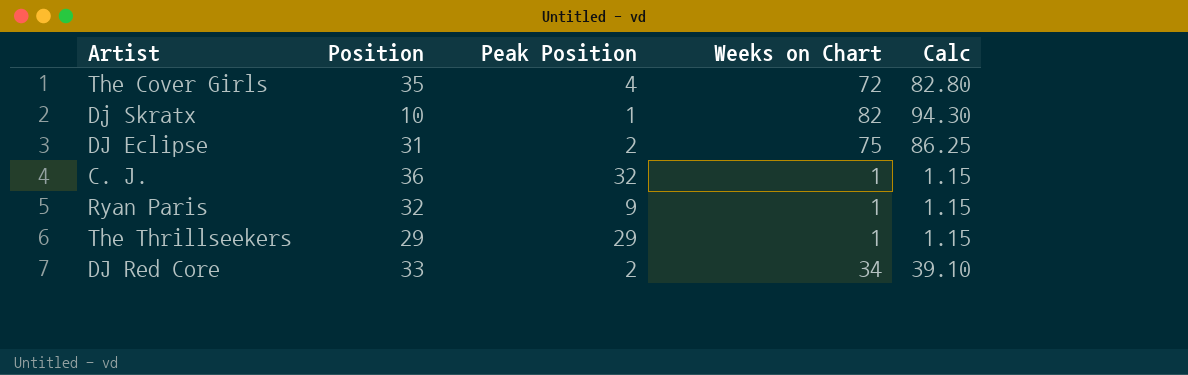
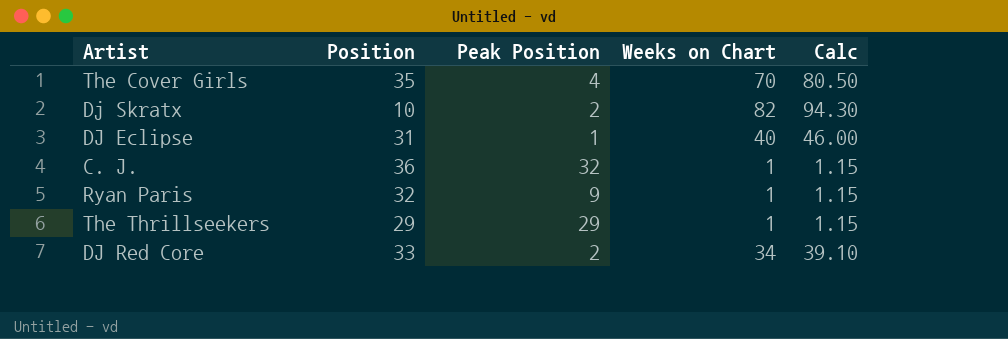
The Cover Girls | Weeks on Chart: 72 -> 70
The Cover Girls | Calc: 82.80 -> 80.50
Dj Skratx | Peak Position: 1 -> 2
DJ Eclipse | Peak Position: 2 -> 1
DJ Eclipse | Weeks on Chart: 75 -> 40
DJ Eclipse | Calc: 86.25 -> 46.00

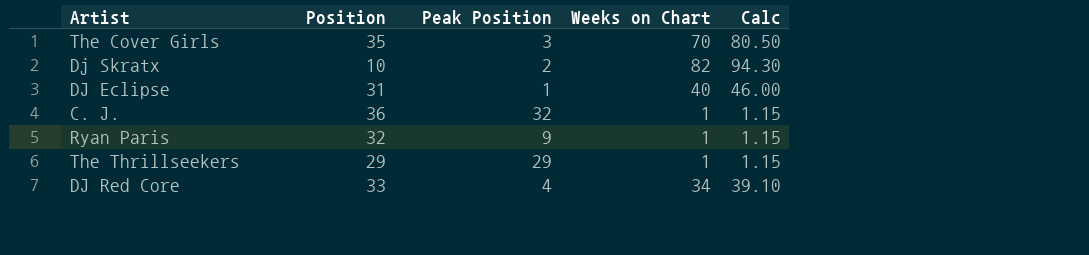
The Cover Girls | Peak Position: 4 -> 3
DJ Red Core | Peak Position: 2 -> 4

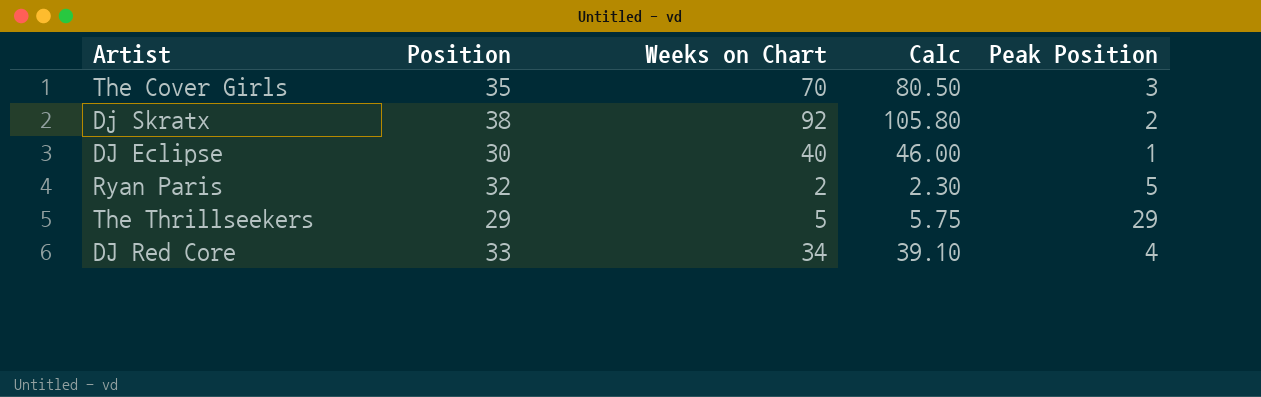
column Peak Position | position: 3 -> 5
row C. J.: 36 | 32 | 1 | 1.15 -> none
Dj Skratx | Position: 10 -> 38
Dj Skratx | Weeks on Chart: 82 -> 92
Dj Skratx | Calc: 94.30 -> 105.80
DJ Eclipse | Position: 31 -> 30
Ryan Paris | Weeks on Chart: 1 -> 2
Ryan Paris | Calc: 1.15 -> 2.30
Ryan Paris | Peak Position: 9 -> 5
The Thrillseekers | Weeks on Chart: 1 -> 5
The Thrillseekers | Calc: 1.15 -> 5.75

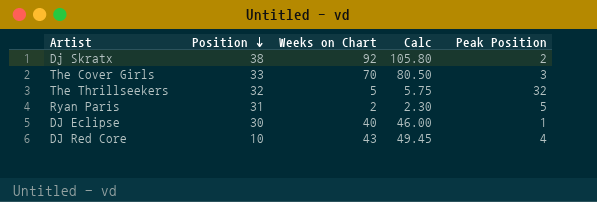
row order: none -> Position descending
The Cover Girls | Position: 35 -> 33
The Thrillseekers | Position: 29 -> 32
The Thrillseekers | Peak Position: 29 -> 32
Ryan Paris | Position: 32 -> 31
DJ Red Core | Position: 33 -> 10
DJ Red Core | Weeks on Chart: 34 -> 43
DJ Red Core | Calc: 39.10 -> 49.45

